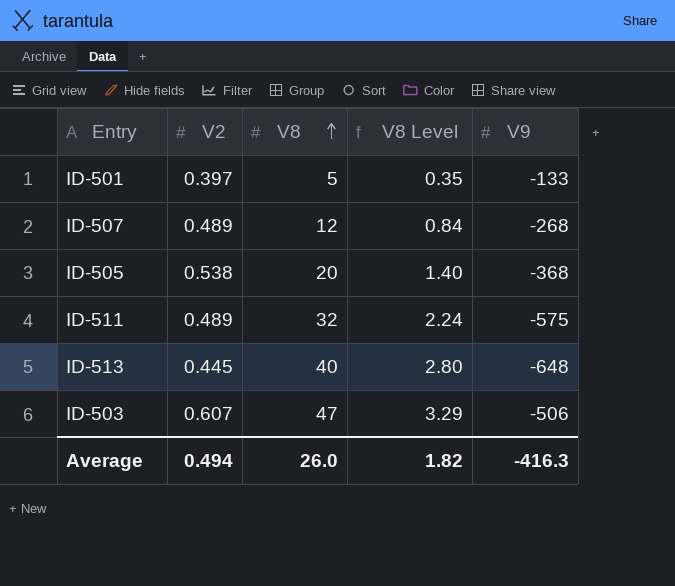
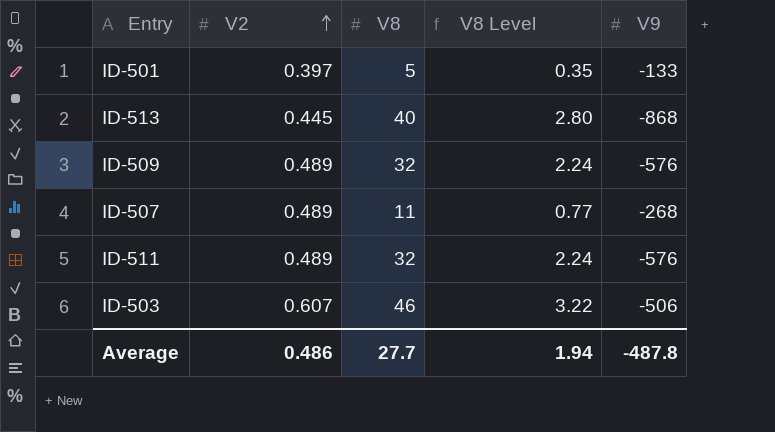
row order: V8 ascending -> V2 ascending
row ID-505: 0.538 | 20 | 1.40 | -368 -> none
ID-513 | V9: -648 -> -868
row ID-509: none -> 0.489 | 32 | 2.24 | -576
ID-507 | V8: 12 -> 11
ID-507 | V8 Level: 0.84 -> 0.77
ID-511 | V9: -575 -> -576
ID-503 | V8: 47 -> 46
ID-503 | V8 Level: 3.29 -> 3.22
Average | V2: 0.494 -> 0.486
Average | V8: 26.0 -> 27.7
Average | V8 Level: 1.82 -> 1.94
Average | V9: -416.3 -> -487.8

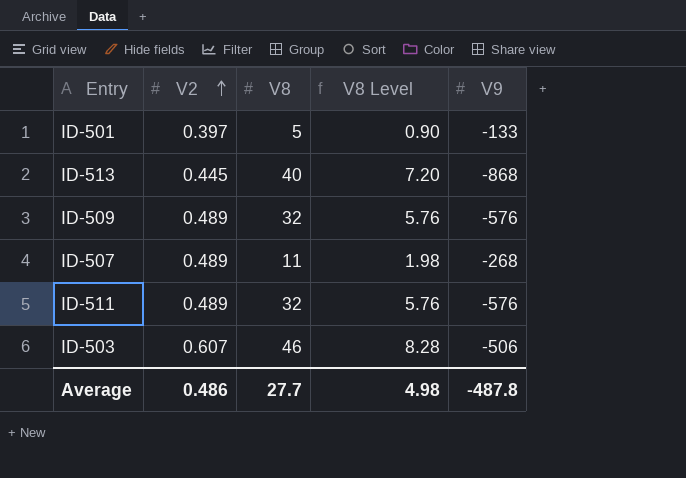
column V8 Level | formula: [V8] * 0.07 -> [V8] * 0.18
Average | V8 Level: 1.94 -> 4.98

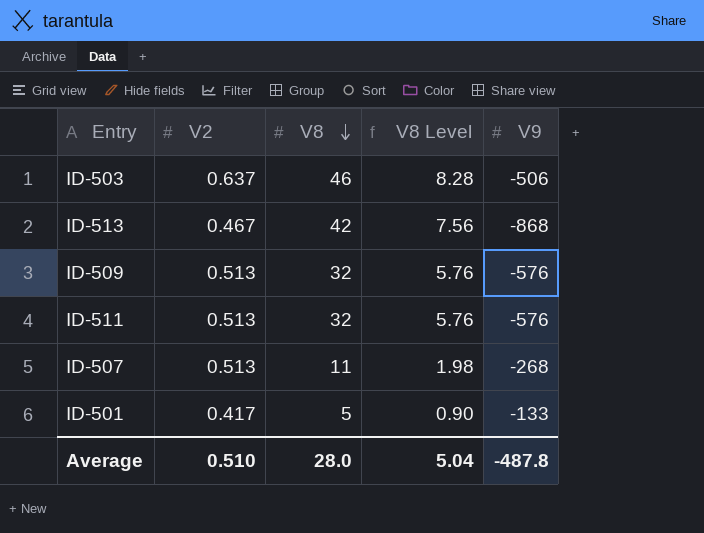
row order: V2 ascending -> V8 descending
ID-503 | V2: 0.607 -> 0.637
ID-513 | V2: 0.445 -> 0.467
ID-513 | V8: 40 -> 42
ID-513 | V8 Level: 7.20 -> 7.56
ID-509 | V2: 0.489 -> 0.513
ID-511 | V2: 0.489 -> 0.513
ID-507 | V2: 0.489 -> 0.513
ID-501 | V2: 0.397 -> 0.417
Average | V2: 0.486 -> 0.510
Average | V8: 27.7 -> 28.0
Average | V8 Level: 4.98 -> 5.04

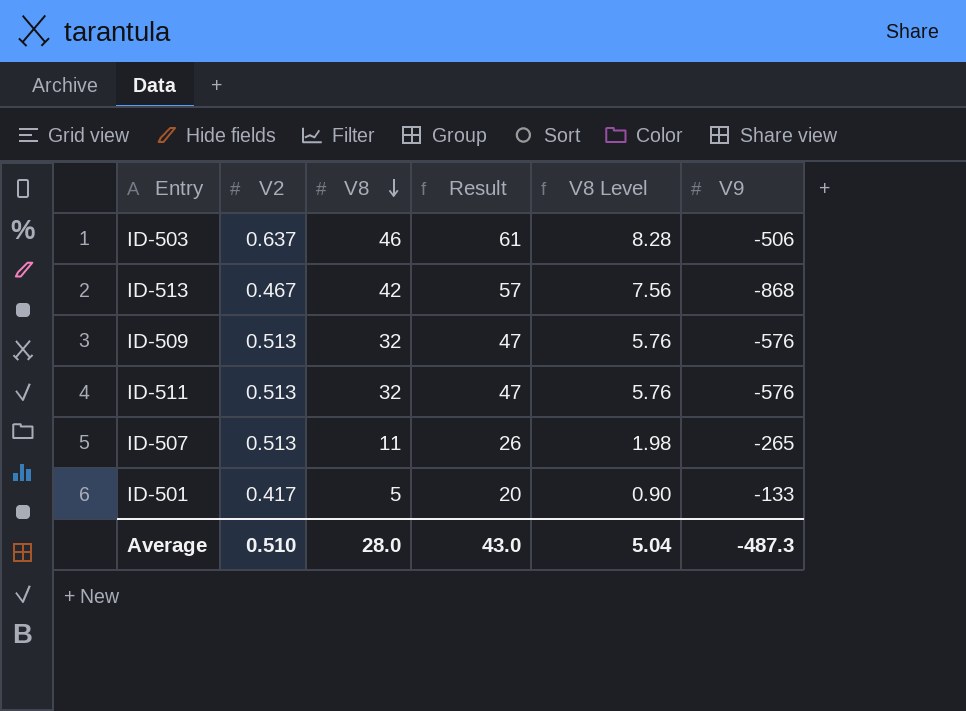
column Result | formula: none -> [V8] + 15
ID-507 | V9: -268 -> -265
Average | V9: -487.8 -> -487.3

